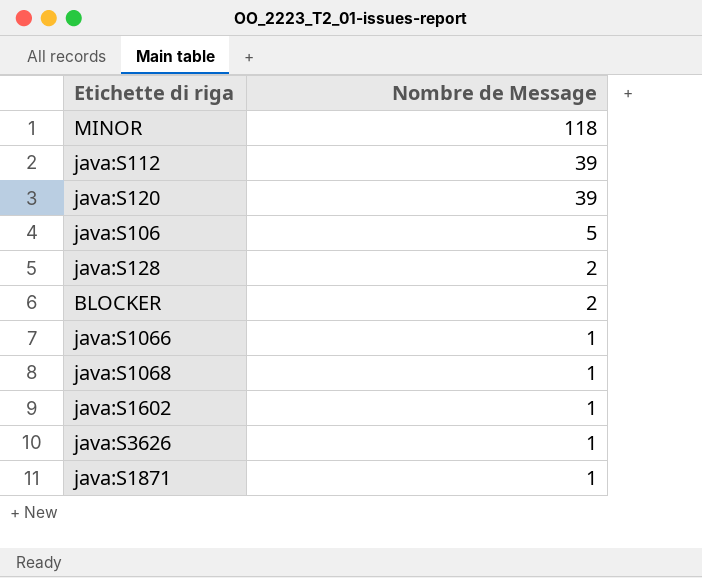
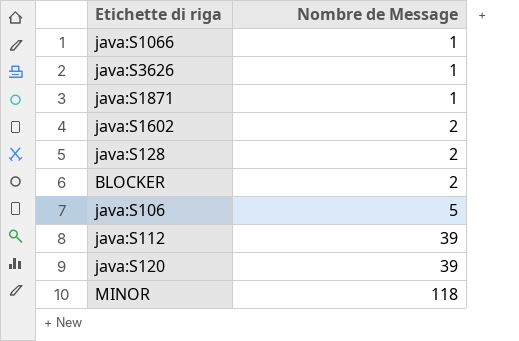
row order: Nombre de Message descending -> Nombre de Message ascending
row java:S1068: 1 -> none
java:S1602 | Nombre de Message: 1 -> 2

